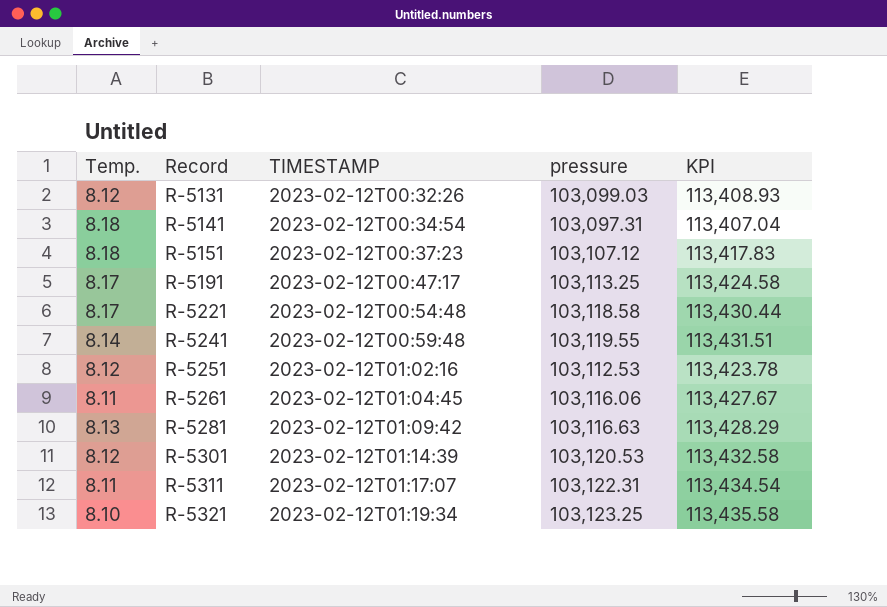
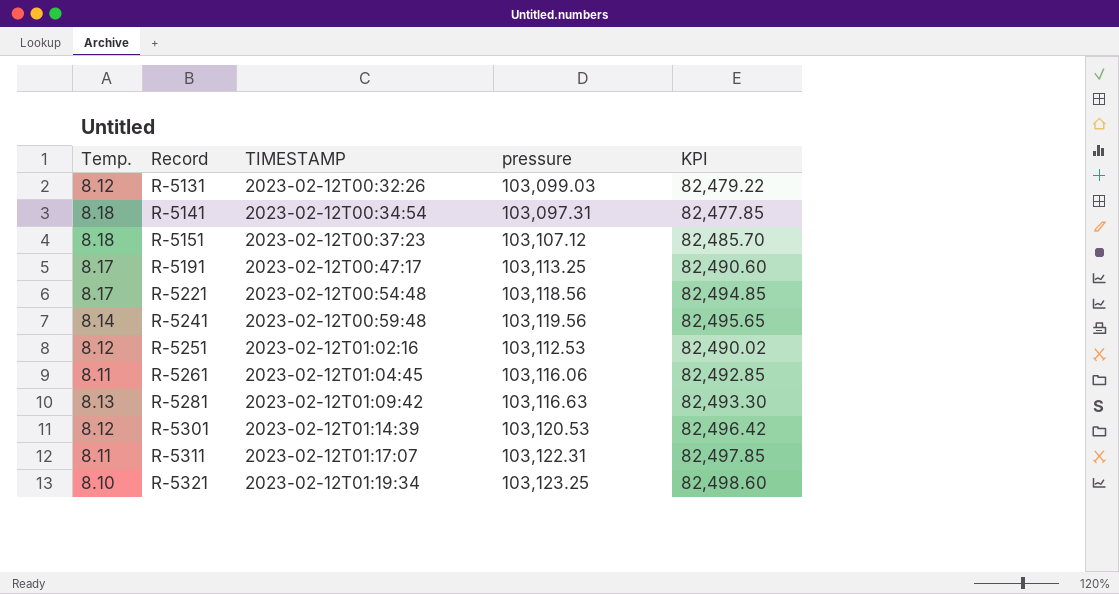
column KPI | formula: [pressure] * 1.1 -> [pressure] * 0.8
R-5221 | pressure: 103,118.58 -> 103,118.56
R-5241 | pressure: 103,119.55 -> 103,119.56

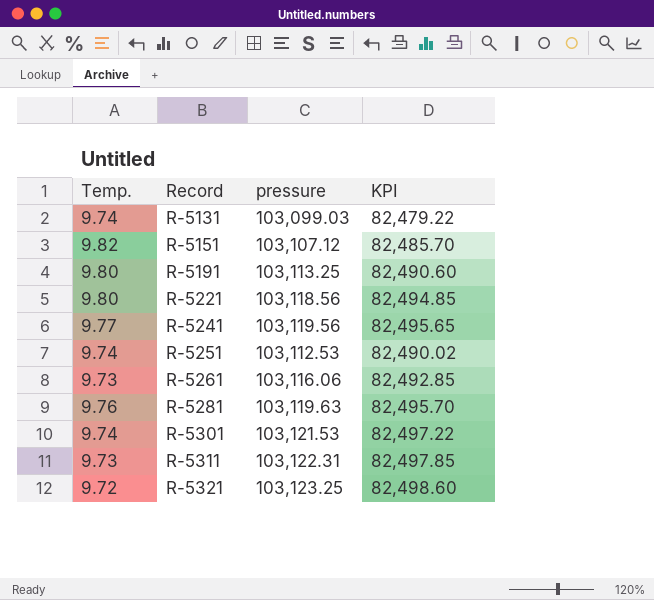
column TIMESTAMP | position: 3 -> none
row R-5141: 8.18 | 2023-02-12T00:34:54 | 103,097.31 | 82,477.85 -> none
R-5131 | Temp.: 8.12 -> 9.74
R-5151 | Temp.: 8.18 -> 9.82
R-5191 | Temp.: 8.17 -> 9.80
R-5221 | Temp.: 8.17 -> 9.80
R-5241 | Temp.: 8.14 -> 9.77
R-5251 | Temp.: 8.12 -> 9.74
R-5261 | Temp.: 8.11 -> 9.73
R-5281 | Temp.: 8.13 -> 9.76
R-5281 | pressure: 103,116.63 -> 103,119.63
R-5281 | KPI: 82,493.30 -> 82,495.70
R-5301 | Temp.: 8.12 -> 9.74
R-5301 | pressure: 103,120.53 -> 103,121.53
R-5301 | KPI: 82,496.42 -> 82,497.22
R-5311 | Temp.: 8.11 -> 9.73
R-5321 | Temp.: 8.10 -> 9.72

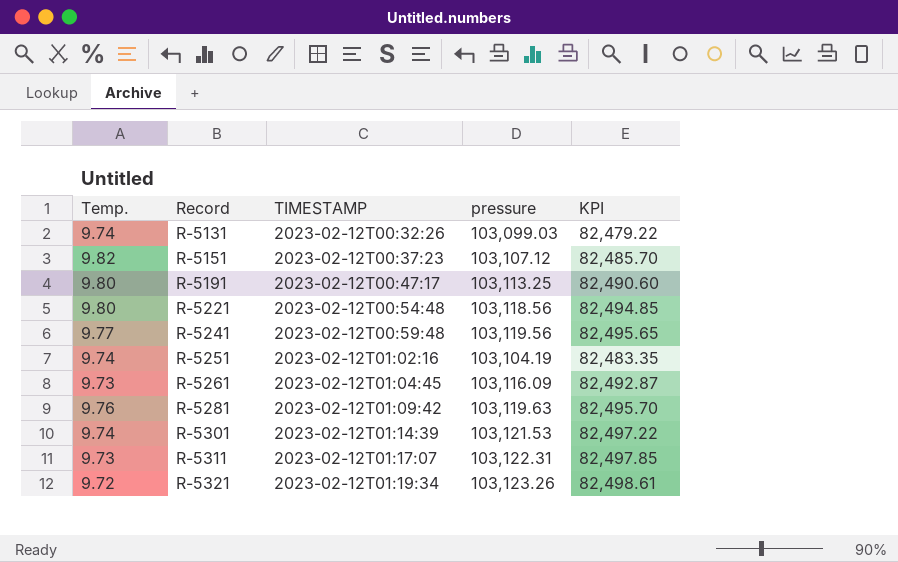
column TIMESTAMP | position: none -> 3
R-5251 | pressure: 103,112.53 -> 103,104.19
R-5251 | KPI: 82,490.02 -> 82,483.35
R-5261 | pressure: 103,116.06 -> 103,116.09
R-5261 | KPI: 82,492.85 -> 82,492.87
R-5321 | pressure: 103,123.25 -> 103,123.26
R-5321 | KPI: 82,498.60 -> 82,498.61

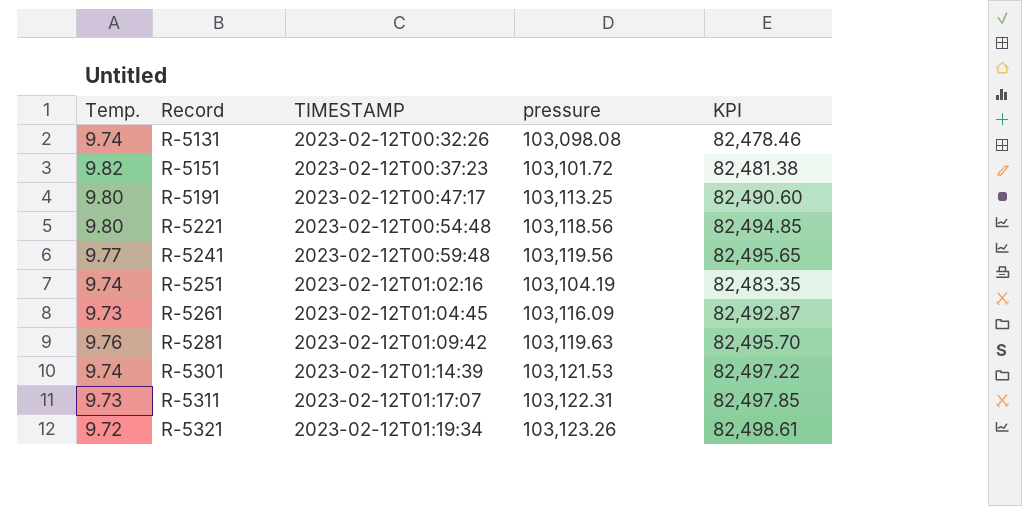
R-5131 | pressure: 103,099.03 -> 103,098.08
R-5131 | KPI: 82,479.22 -> 82,478.46
R-5151 | pressure: 103,107.12 -> 103,101.72
R-5151 | KPI: 82,485.70 -> 82,481.38

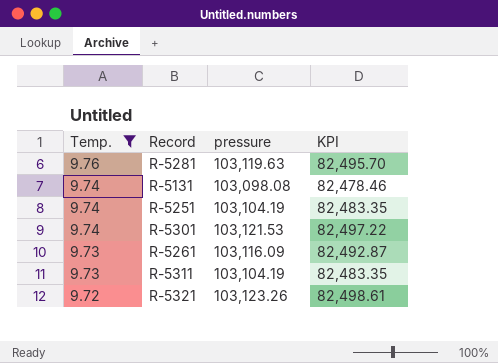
filter: none -> Temp. <= 9.76
row order: Record ascending -> Temp. descending
column TIMESTAMP | position: 3 -> none
R-5311 | pressure: 103,122.31 -> 103,104.19
R-5311 | KPI: 82,497.85 -> 82,483.35

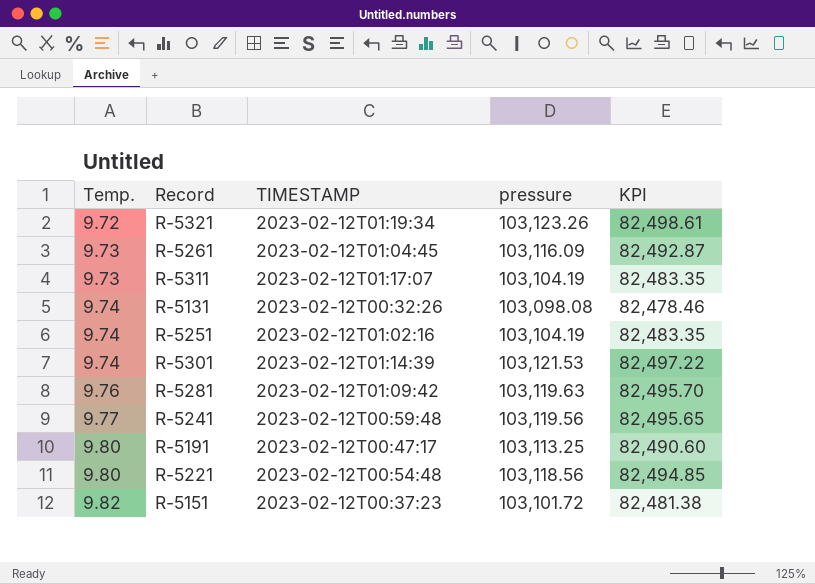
filter: Temp. <= 9.76 -> none
row order: Temp. descending -> Temp. ascending
column TIMESTAMP | position: none -> 3

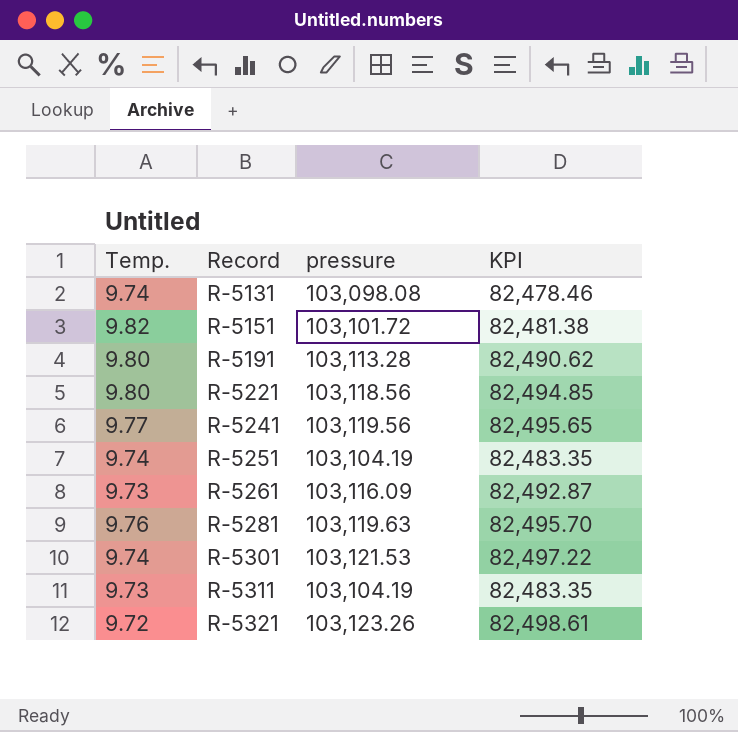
row order: Temp. ascending -> Record ascending
column TIMESTAMP | position: 3 -> none
R-5191 | pressure: 103,113.25 -> 103,113.28
R-5191 | KPI: 82,490.60 -> 82,490.62

